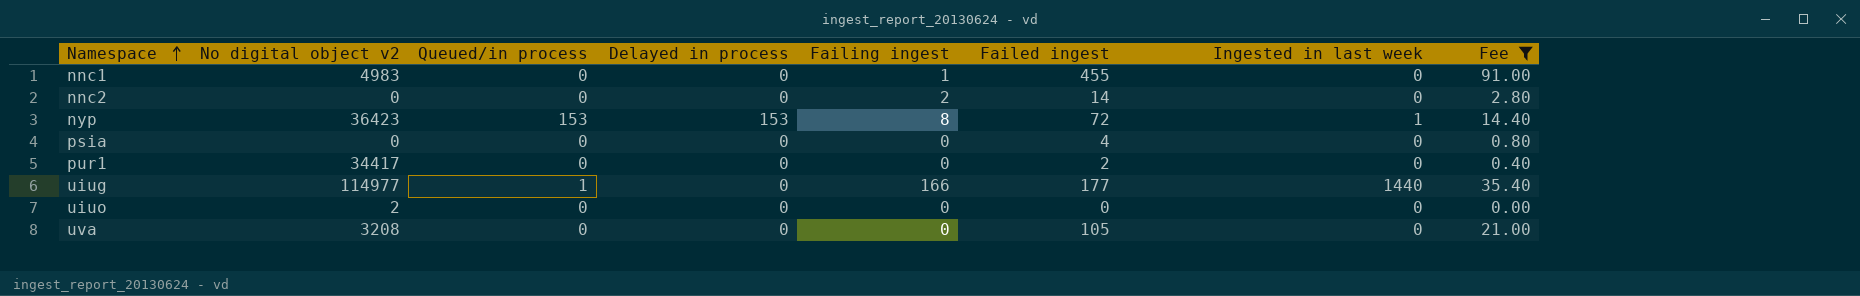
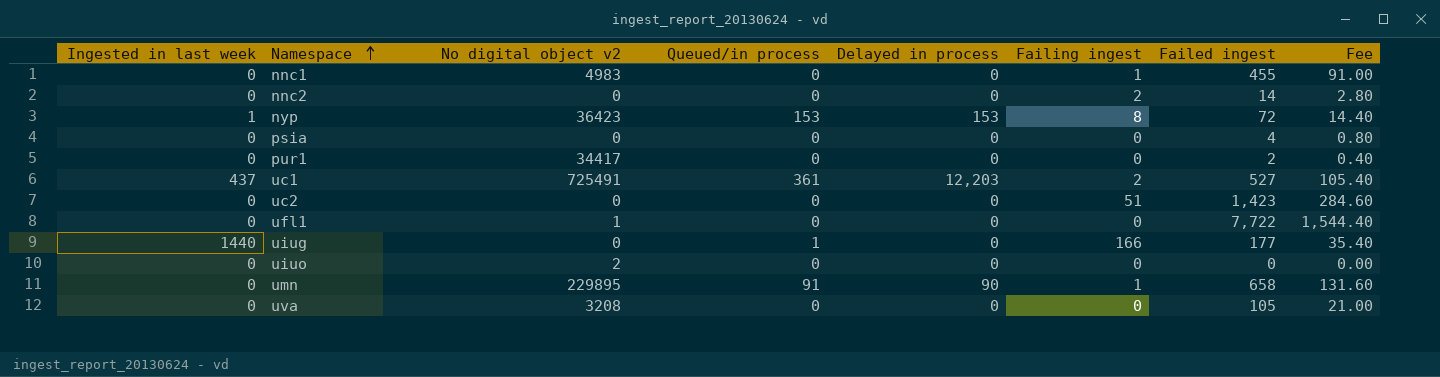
filter: Fee <= 91.00 -> none
column Ingested in last week | position: 7 -> 1
uiug | No digital object v2: 114977 -> 0

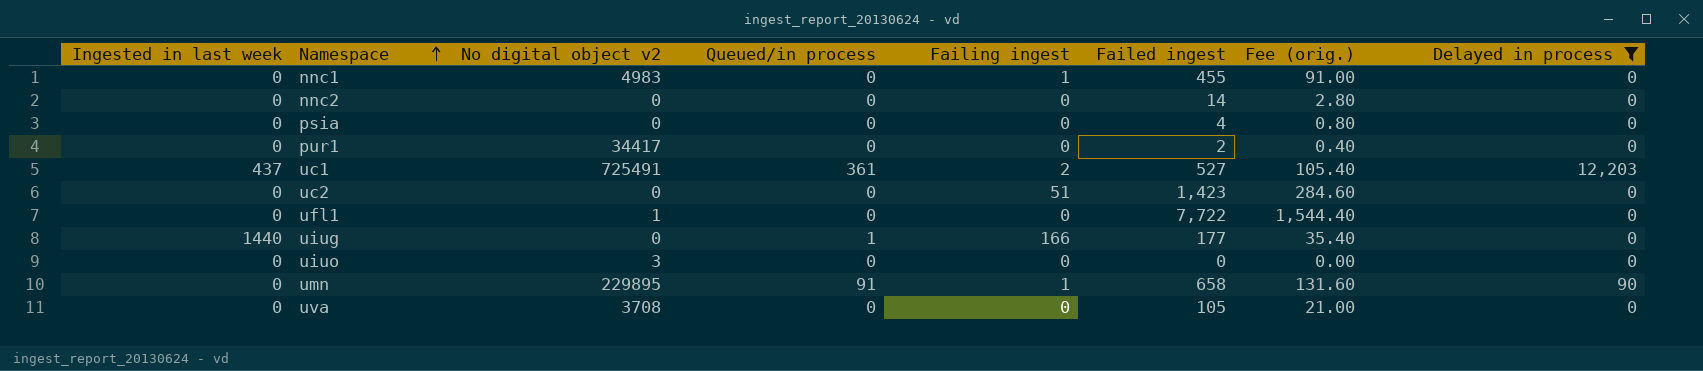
filter: none -> Delayed in process != 153
column name: Fee -> Fee (orig.)
column Delayed in process | position: 5 -> 8
nnc2 | Failing ingest: 2 -> 0
uiuo | No digital object v2: 2 -> 3
uva | No digital object v2: 3208 -> 3708

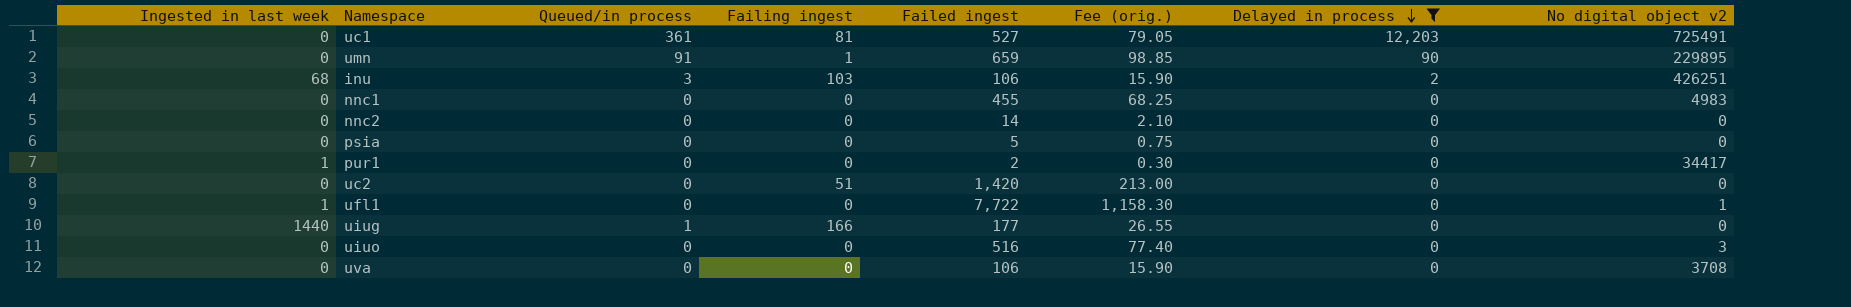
row order: Namespace ascending -> Delayed in process descending
column Fee (orig.) | formula: [Failed ingest] * 0.2 -> [Failed ingest] * 0.15
column No digital object v2 | position: 3 -> 8
uc1 | Ingested in last week: 437 -> 0
uc1 | Failing ingest: 2 -> 81
umn | Failed ingest: 658 -> 659
row inu: none -> 68 | 3 | 103 | 106 | 15.90 | 2 | 426251
nnc1 | Failing ingest: 1 -> 0
psia | Failed ingest: 4 -> 5
pur1 | Ingested in last week: 0 -> 1
uc2 | Failed ingest: 1,423 -> 1,420
ufl1 | Ingested in last week: 0 -> 1
uiuo | Failed ingest: 0 -> 516
uva | Failed ingest: 105 -> 106

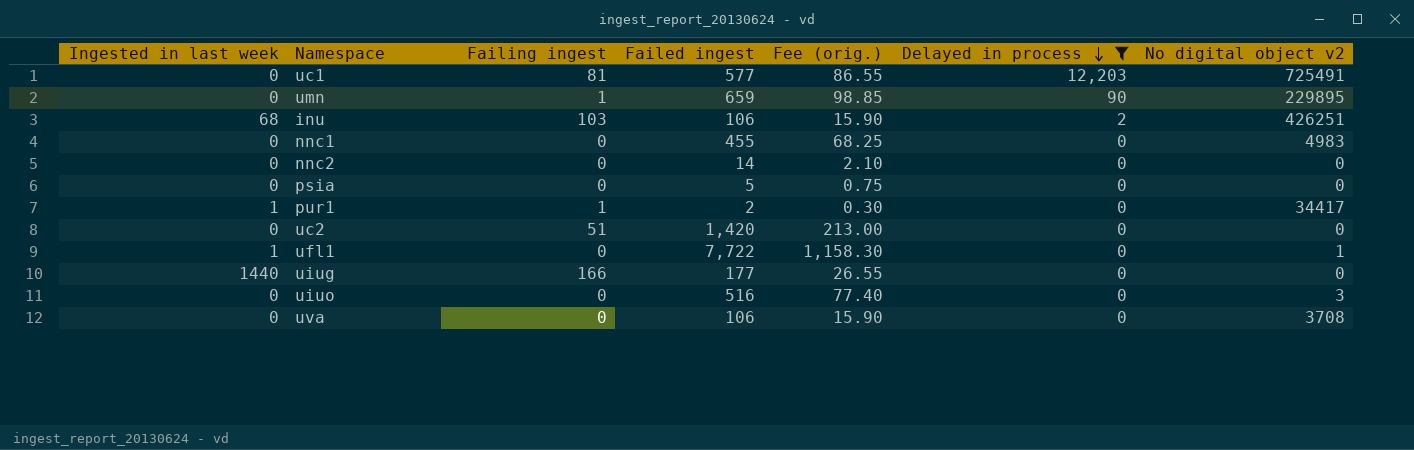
column Queued/in process | position: 3 -> none
uc1 | Failed ingest: 527 -> 577
uc1 | Fee (orig.): 79.05 -> 86.55
pur1 | Failing ingest: 0 -> 1

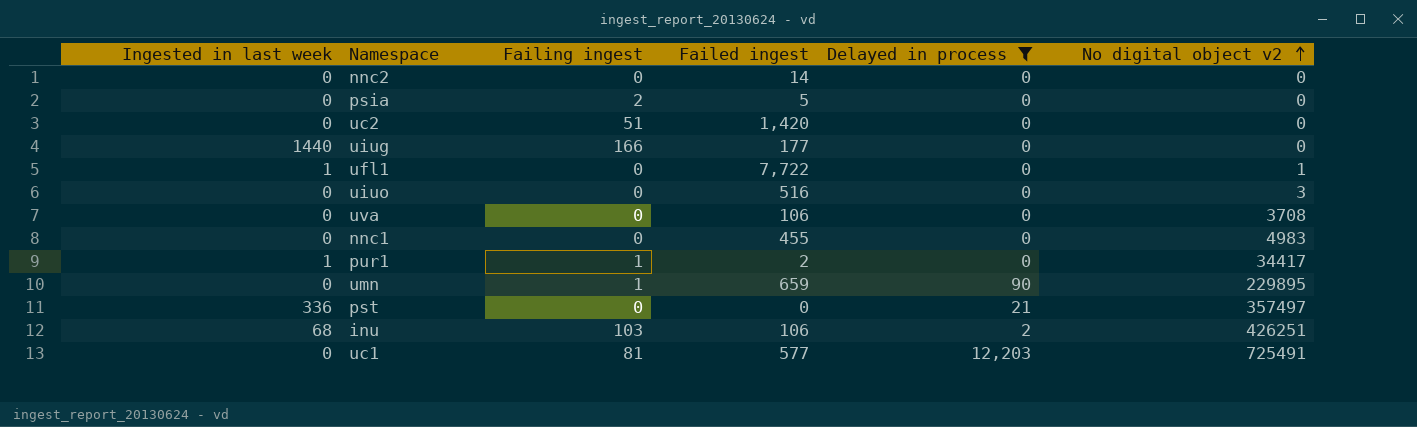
row order: Delayed in process descending -> No digital object v2 ascending
column Fee (orig.) | formula: [Failed ingest] * 0.15 -> none
psia | Failing ingest: 0 -> 2
row pst: none -> 336 | 0 | 0 | 21 | 357497

